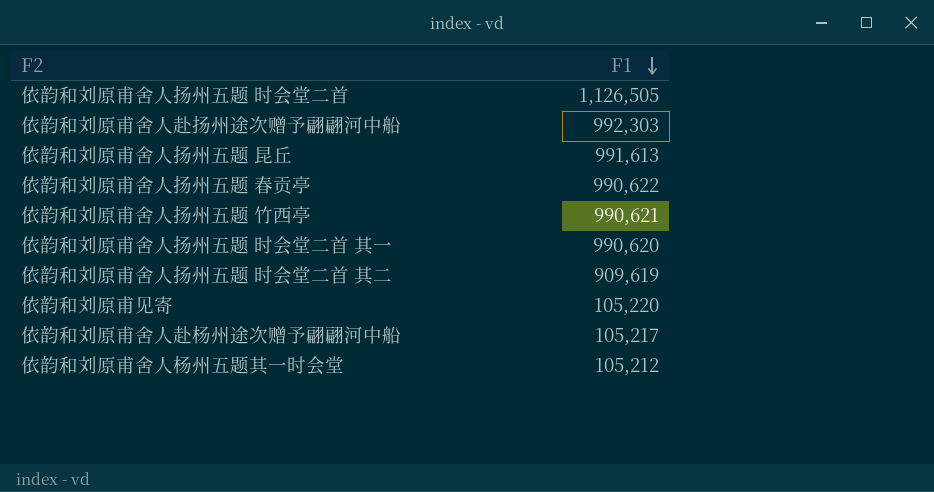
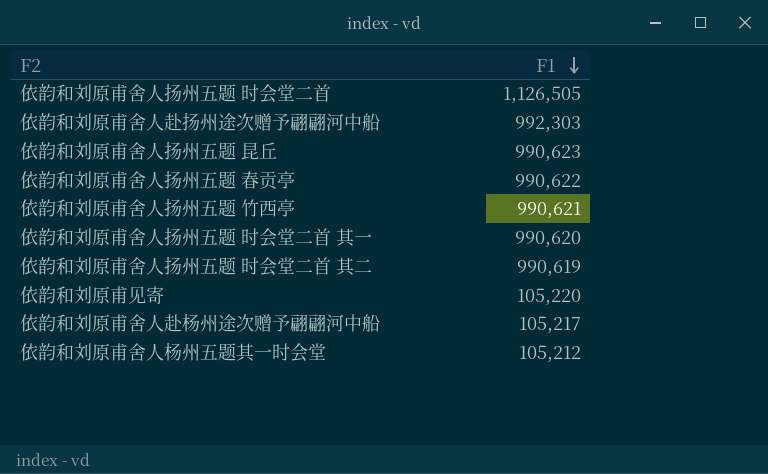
依韵和刘原甫舍人扬州五题 昆丘 | F1: 991,613 -> 990,623
依韵和刘原甫舍人扬州五题 时会堂二首 其二 | F1: 909,619 -> 990,619

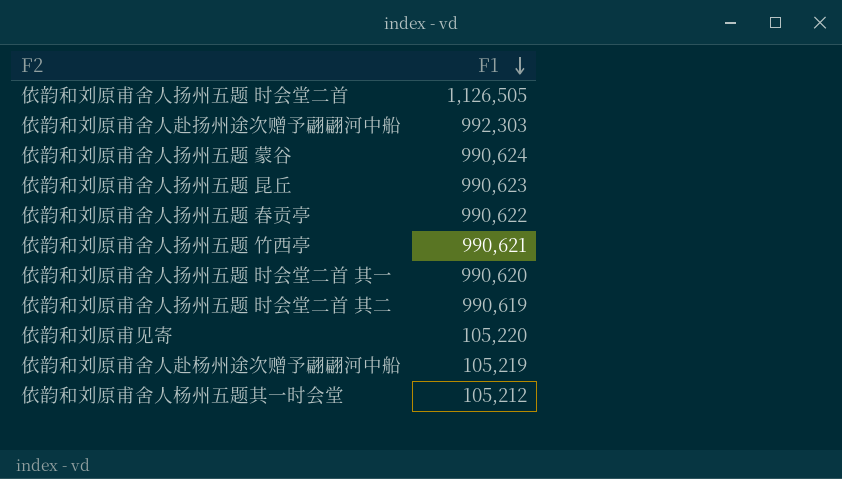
row 依韵和刘原甫舍人扬州五题 蒙谷: none -> 990,624
依韵和刘原甫舍人赴杨州途次赠予翩翩河中船 | F1: 105,217 -> 105,219

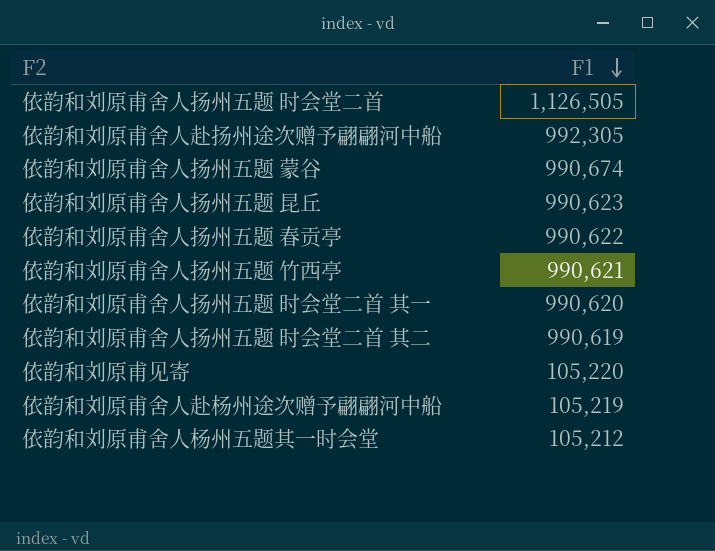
依韵和刘原甫舍人赴扬州途次赠予翩翩河中船 | F1: 992,303 -> 992,305
依韵和刘原甫舍人扬州五题 蒙谷 | F1: 990,624 -> 990,674

